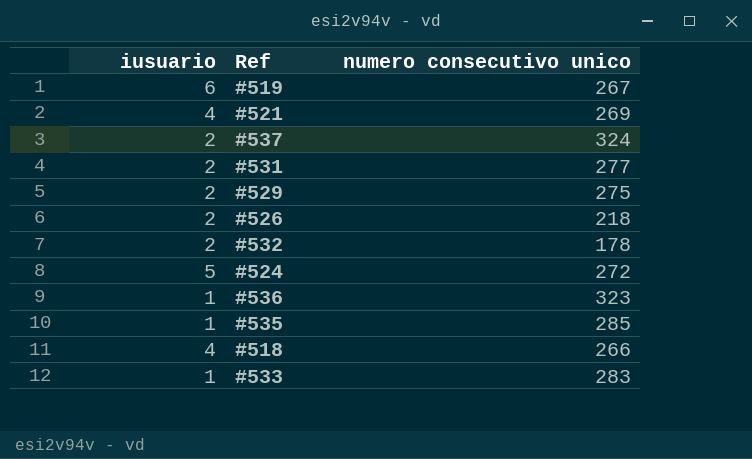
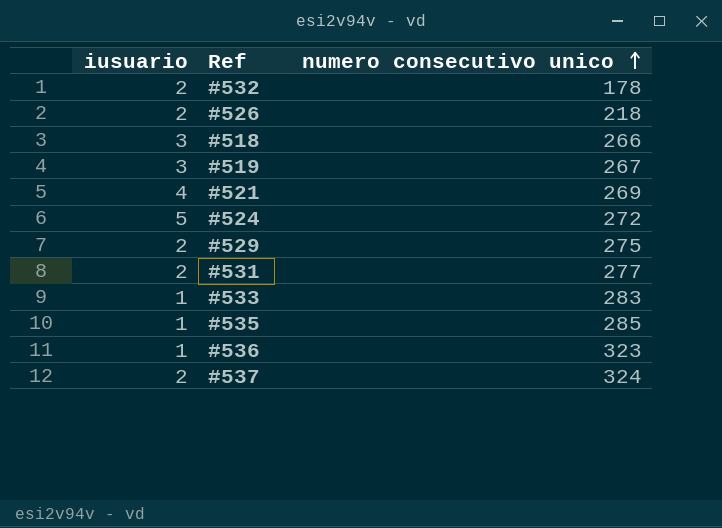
row order: none -> numero consecutivo unico ascending
#518 | iusuario: 4 -> 3
#519 | iusuario: 6 -> 3

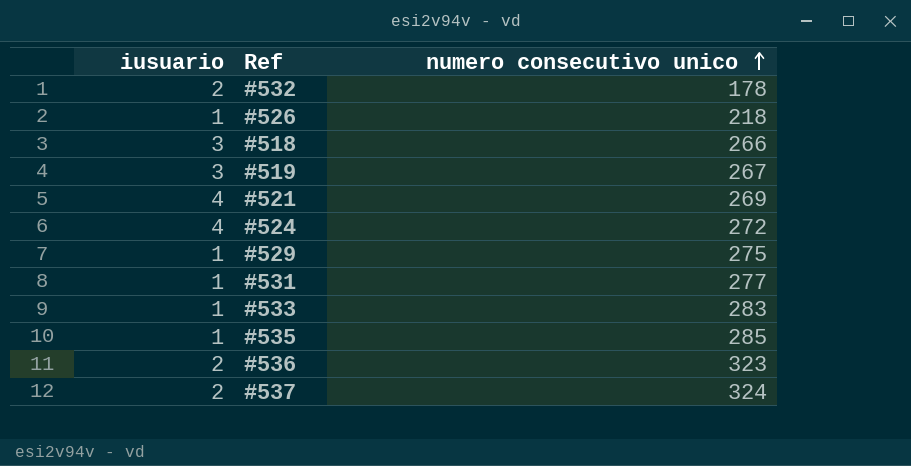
#526 | iusuario: 2 -> 1
#524 | iusuario: 5 -> 4
#529 | iusuario: 2 -> 1
#531 | iusuario: 2 -> 1
#536 | iusuario: 1 -> 2

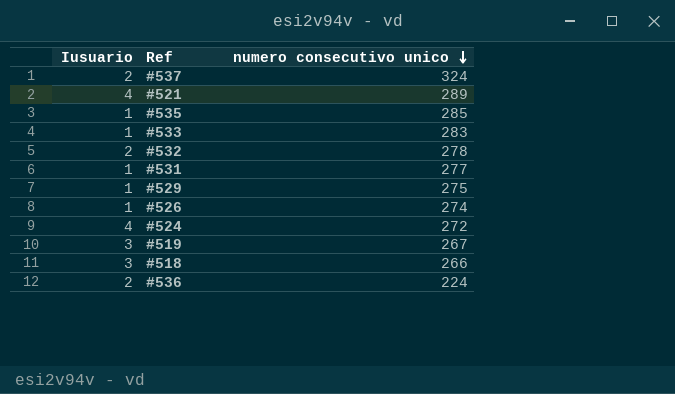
row order: numero consecutivo unico ascending -> numero consecutivo unico descending
column name: iusuario -> Iusuario
#521 | numero consecutivo unico: 269 -> 289
#532 | numero consecutivo unico: 178 -> 278
#526 | numero consecutivo unico: 218 -> 274
#536 | numero consecutivo unico: 323 -> 224

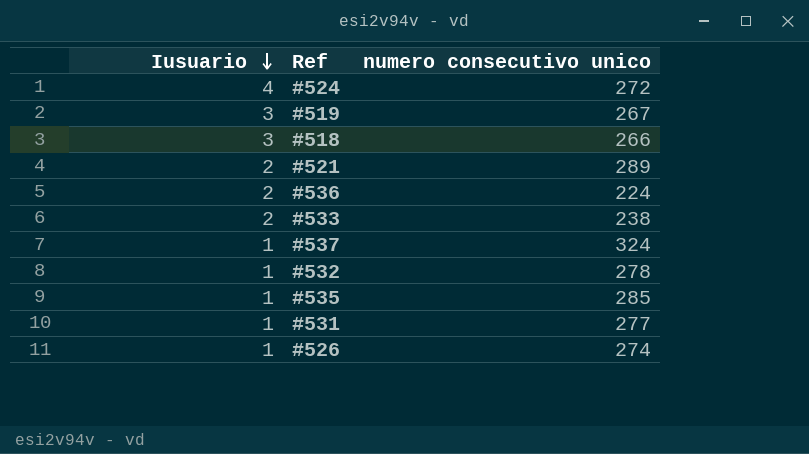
row order: numero consecutivo unico descending -> Iusuario descending
row #529: 1 | 275 -> none
#521 | Iusuario: 4 -> 2
#533 | Iusuario: 1 -> 2
#533 | numero consecutivo unico: 283 -> 238
#537 | Iusuario: 2 -> 1
#532 | Iusuario: 2 -> 1

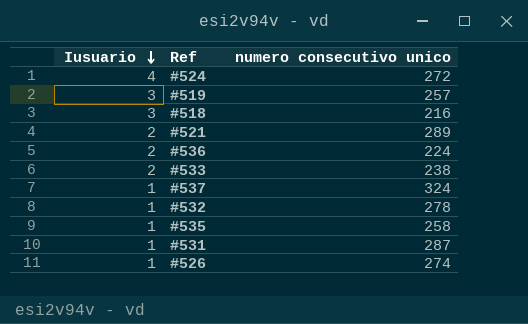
#519 | numero consecutivo unico: 267 -> 257
#518 | numero consecutivo unico: 266 -> 216
#535 | numero consecutivo unico: 285 -> 258
#531 | numero consecutivo unico: 277 -> 287

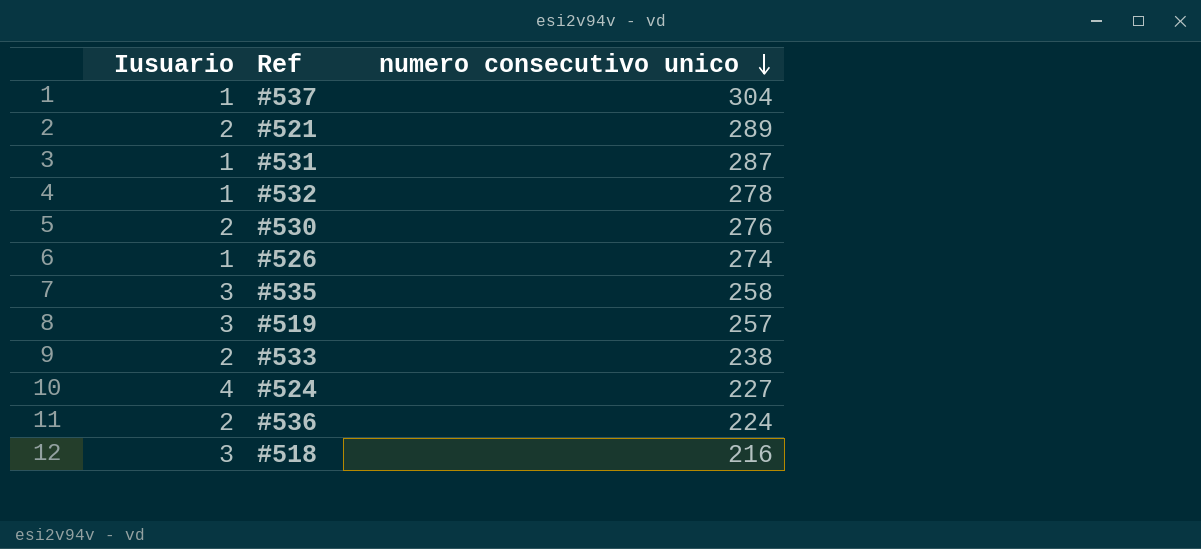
row order: Iusuario descending -> numero consecutivo unico descending
#537 | numero consecutivo unico: 324 -> 304
row #530: none -> 2 | 276
#535 | Iusuario: 1 -> 3
#524 | numero consecutivo unico: 272 -> 227

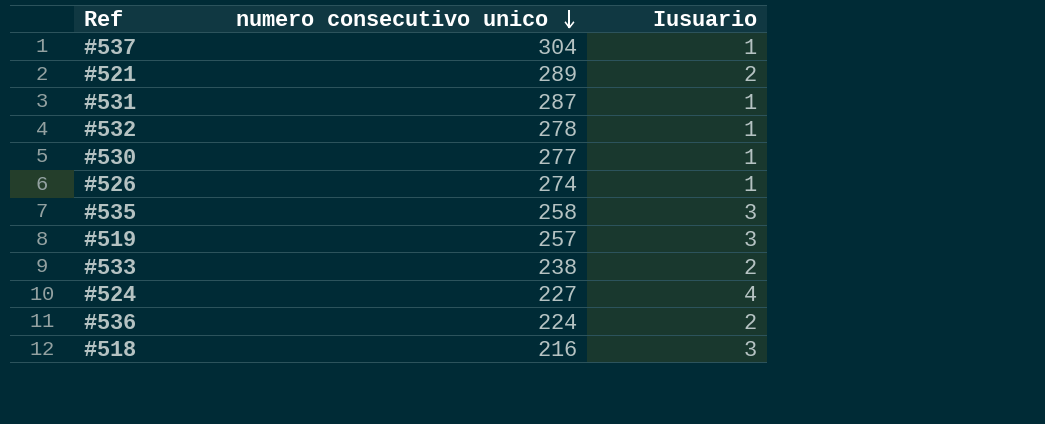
column Iusuario | position: 1 -> 3
#530 | numero consecutivo unico: 276 -> 277
#530 | Iusuario: 2 -> 1

